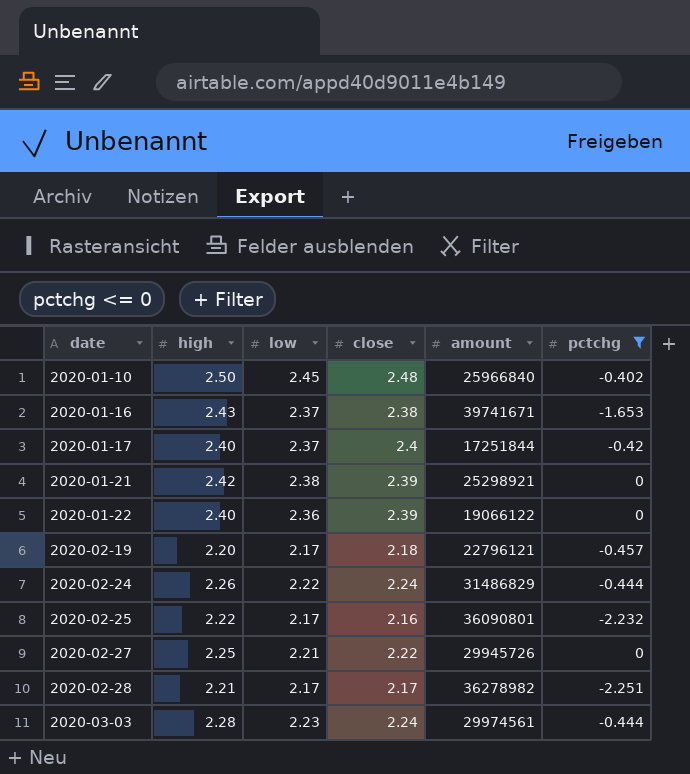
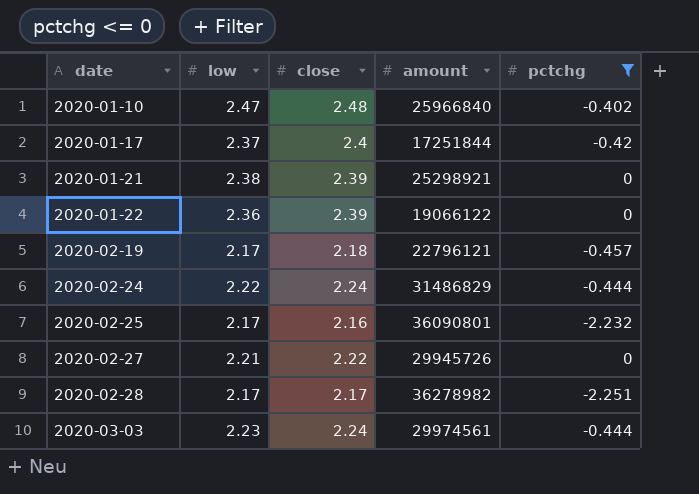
column high | position: 2 -> none
row 2020-01-16: 2.43 | 2.37 | 2.38 | 39741671 | -1.653 -> none
2020-01-10 | low: 2.45 -> 2.47

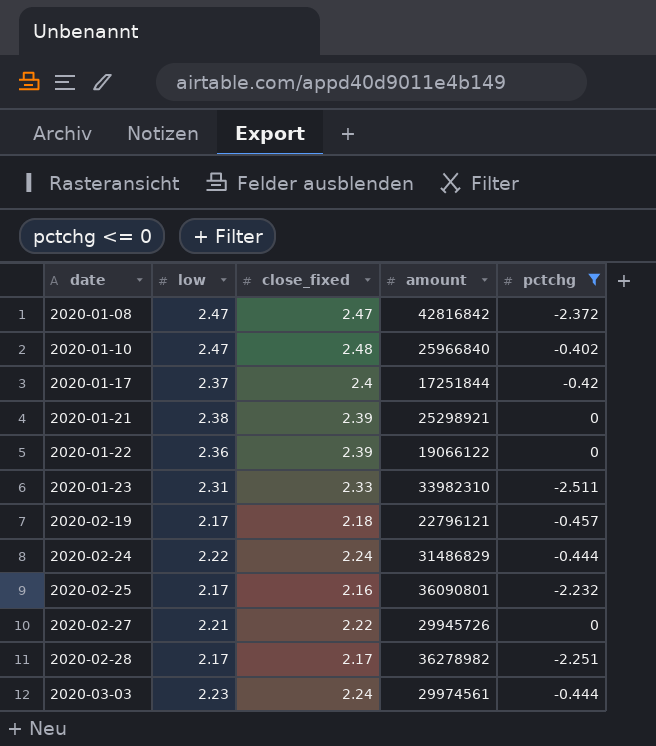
column name: close -> close_fixed
row 2020-01-08: none -> 2.47 | 2.47 | 42816842 | -2.372
row 2020-01-23: none -> 2.31 | 2.33 | 33982310 | -2.511

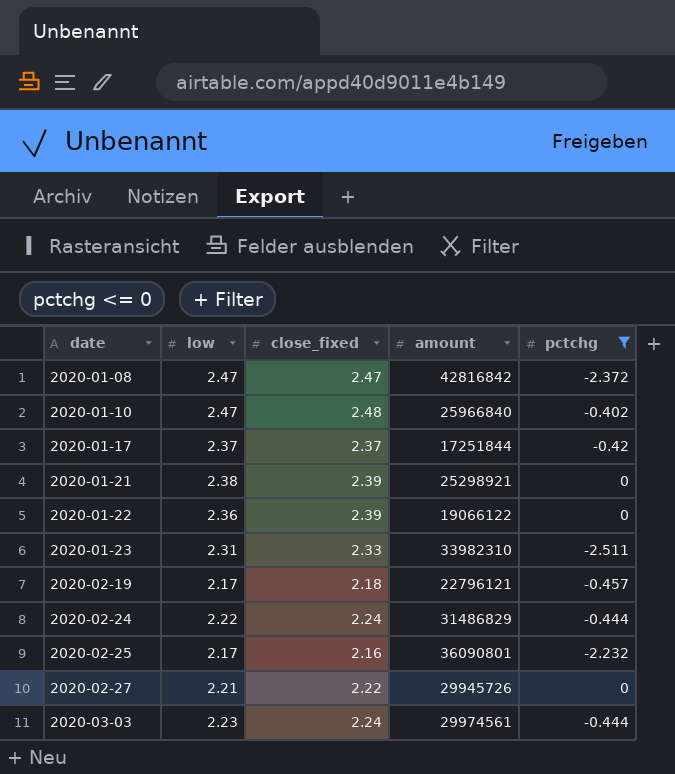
row 2020-02-28: 2.17 | 2.17 | 36278982 | -2.251 -> none
2020-01-17 | close_fixed: 2.4 -> 2.37

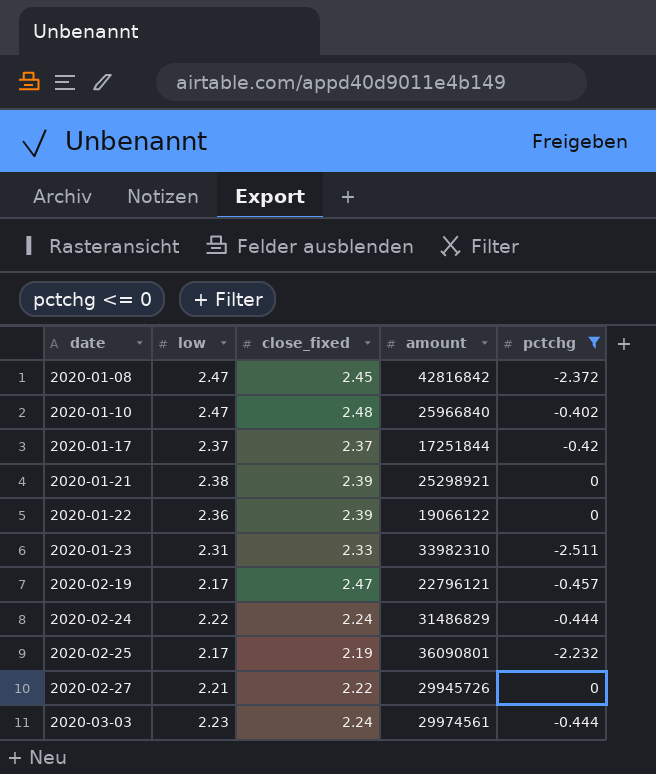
2020-01-08 | close_fixed: 2.47 -> 2.45
2020-02-19 | close_fixed: 2.18 -> 2.47
2020-02-25 | close_fixed: 2.16 -> 2.19

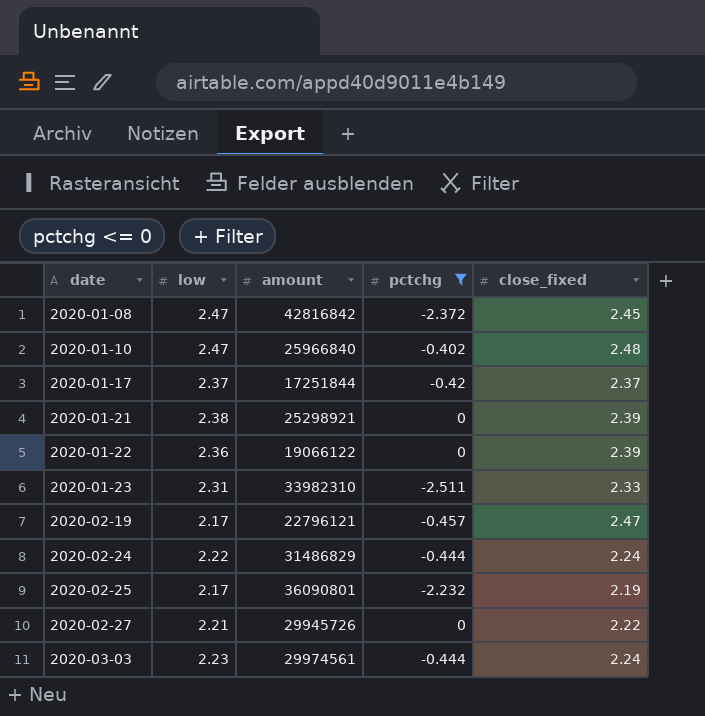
column close_fixed | position: 3 -> 5

